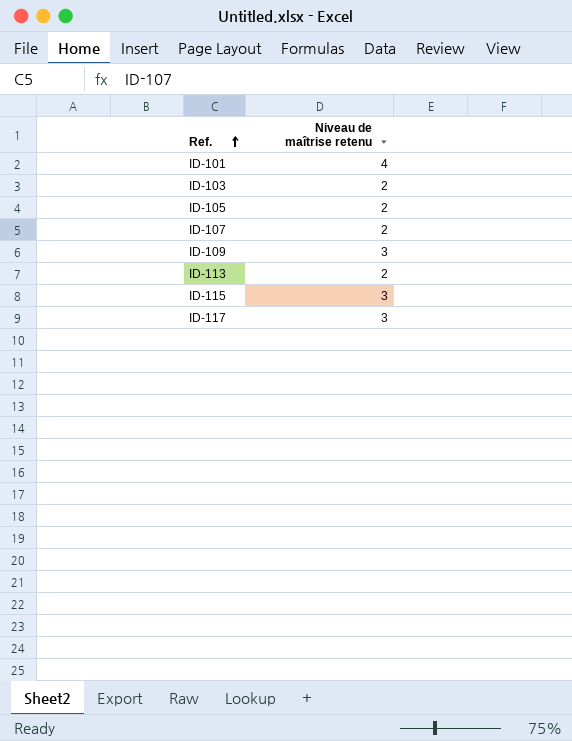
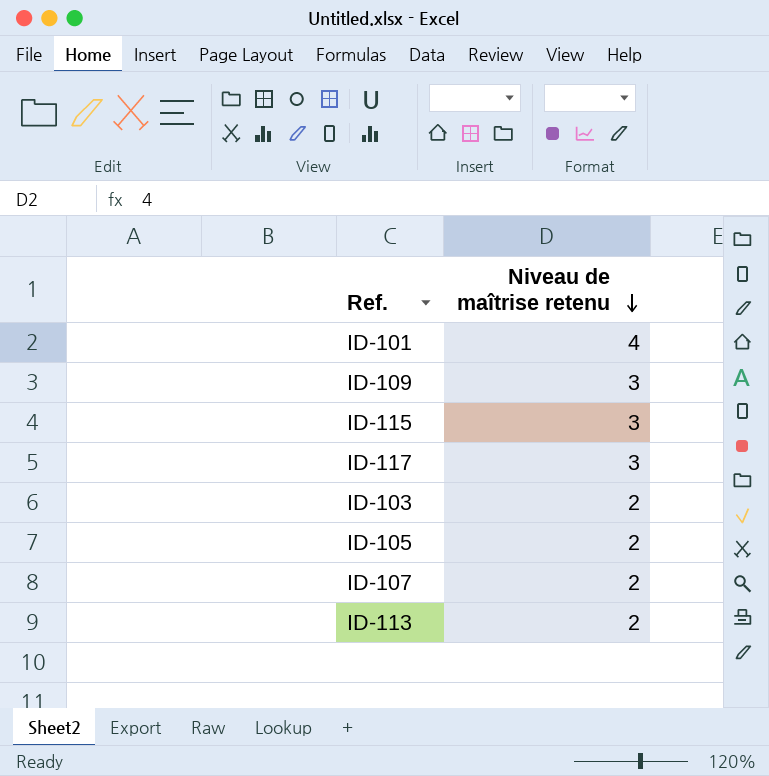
row order: Ref. ascending -> Niveau de maîtrise retenu descending

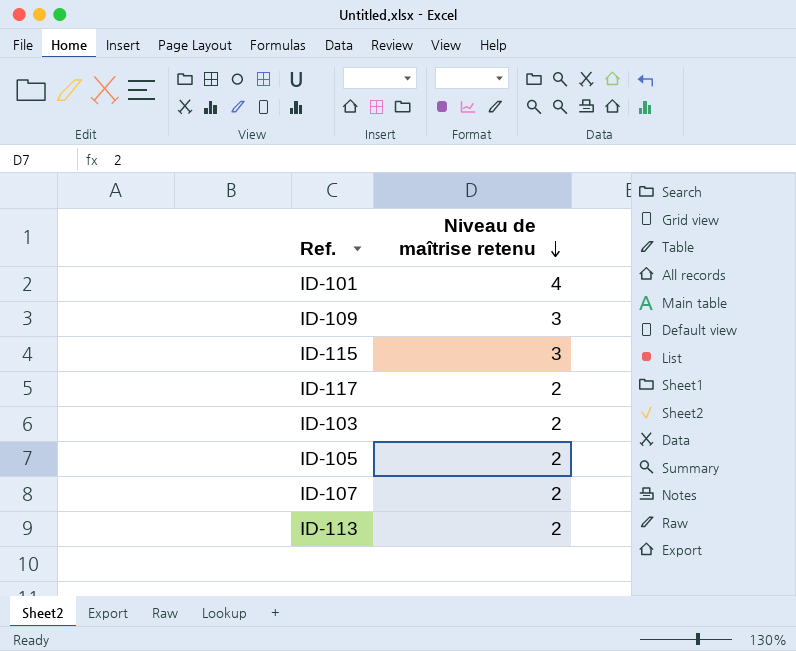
ID-117 | Niveau de maîtrise retenu: 3 -> 2

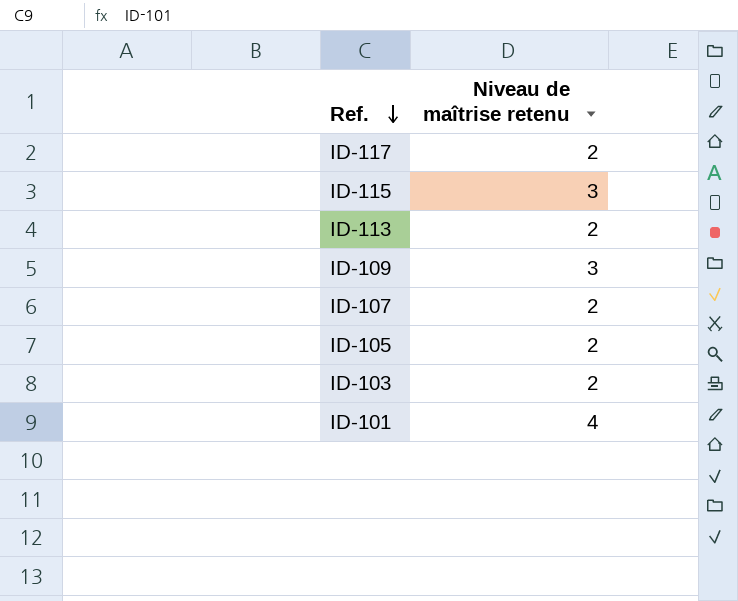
row order: Niveau de maîtrise retenu descending -> Ref. descending

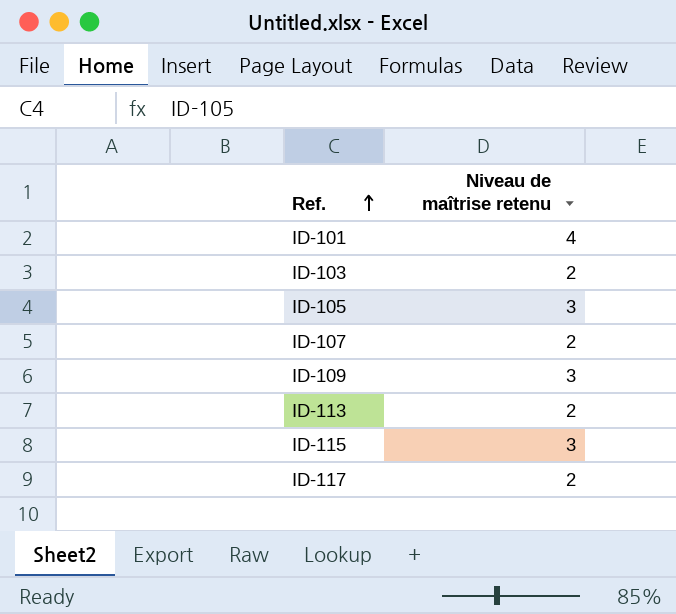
row order: Ref. descending -> Ref. ascending
ID-105 | Niveau de maîtrise retenu: 2 -> 3

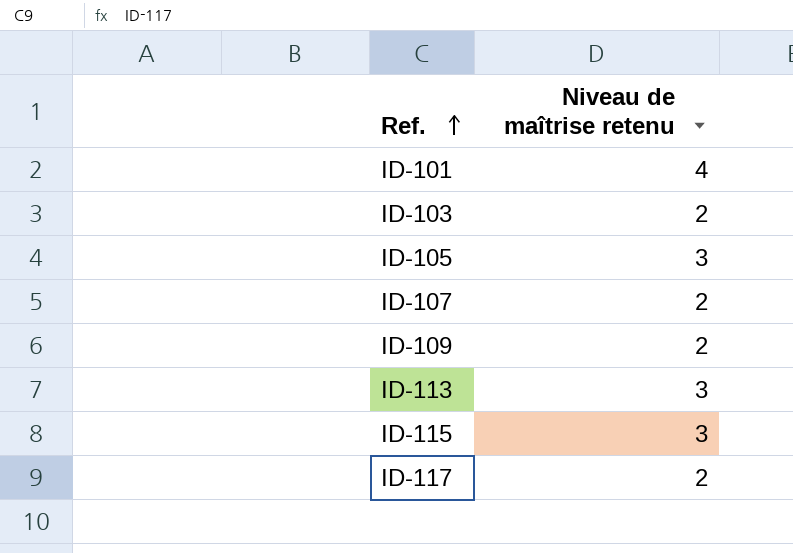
ID-109 | Niveau de maîtrise retenu: 3 -> 2
ID-113 | Niveau de maîtrise retenu: 2 -> 3

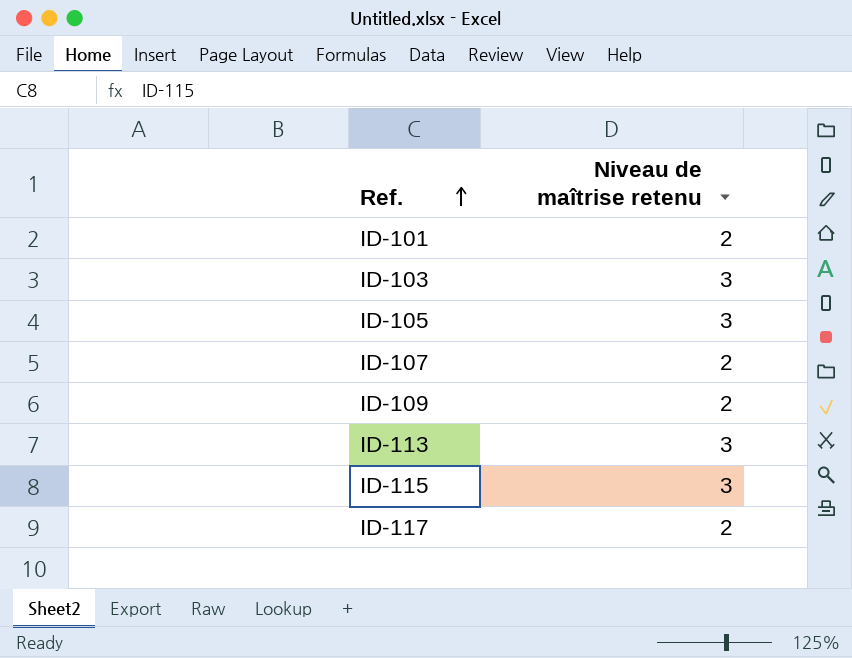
ID-101 | Niveau de maîtrise retenu: 4 -> 2
ID-103 | Niveau de maîtrise retenu: 2 -> 3

